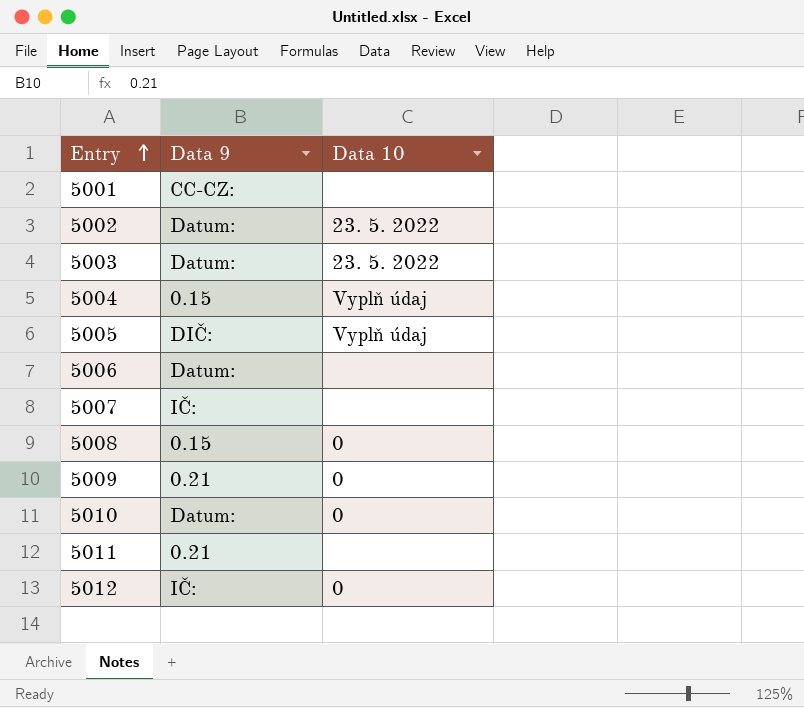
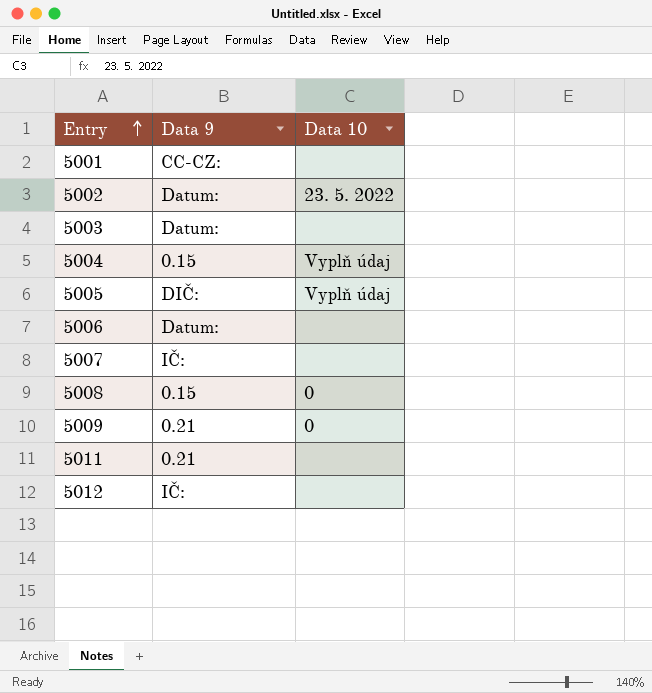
row 5010: Datum: | 0 -> none
5003 | Data 10: 23. 5. 2022 -> none
5012 | Data 10: 0 -> none

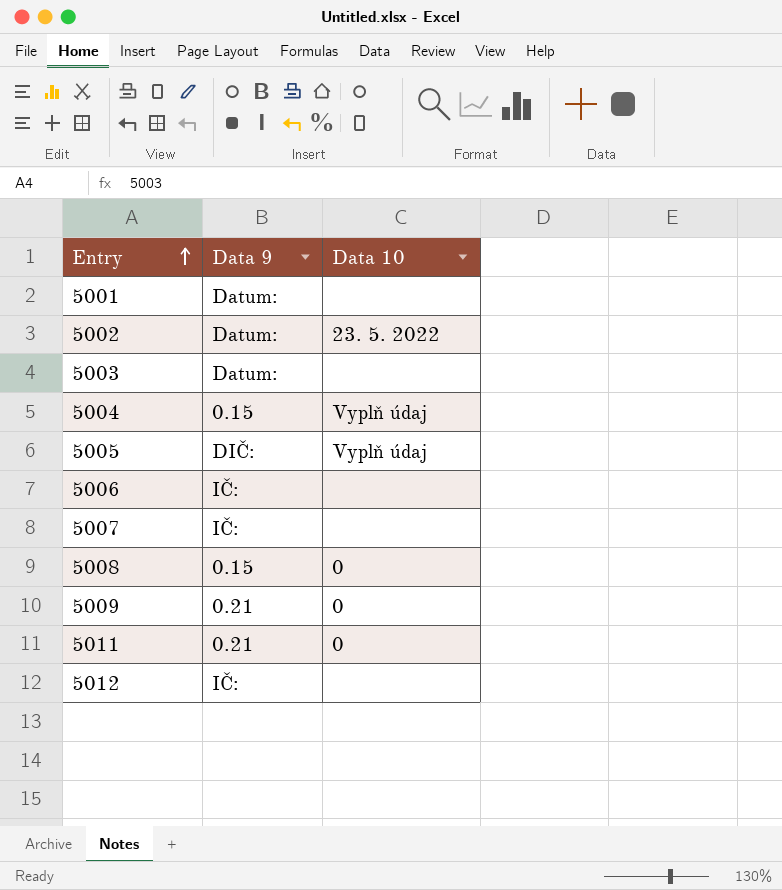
5001 | Data 9: CC-CZ: -> Datum:
5006 | Data 9: Datum: -> IČ:
5011 | Data 10: none -> 0

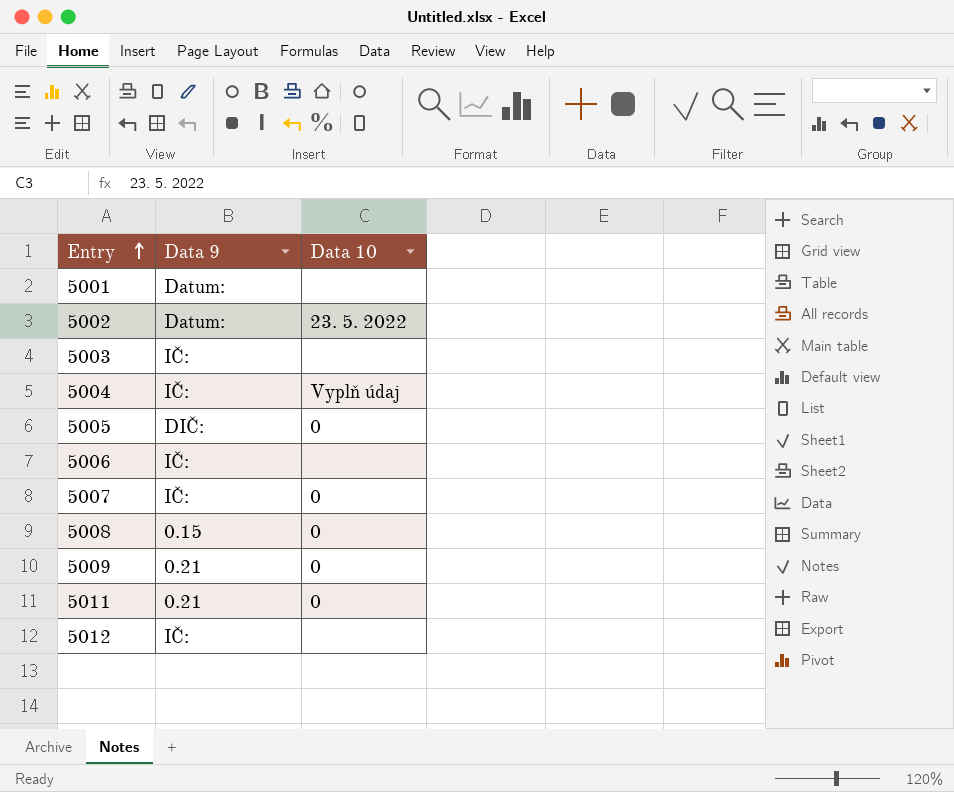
5003 | Data 9: Datum: -> IČ:
5004 | Data 9: 0.15 -> IČ:
5005 | Data 10: Vyplň údaj -> 0
5007 | Data 10: none -> 0

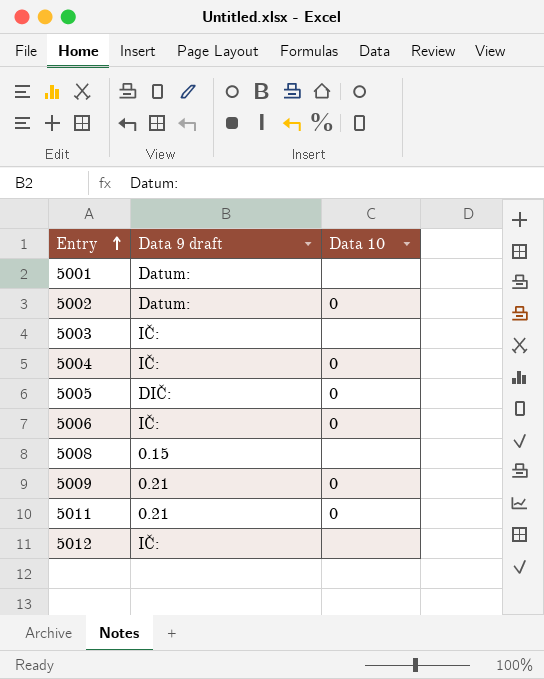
column name: Data 9 -> Data 9 draft
row 5007: IČ: | 0 -> none
5002 | Data 10: 23. 5. 2022 -> 0
5004 | Data 10: Vyplň údaj -> 0
5006 | Data 10: none -> 0
5008 | Data 10: 0 -> none

